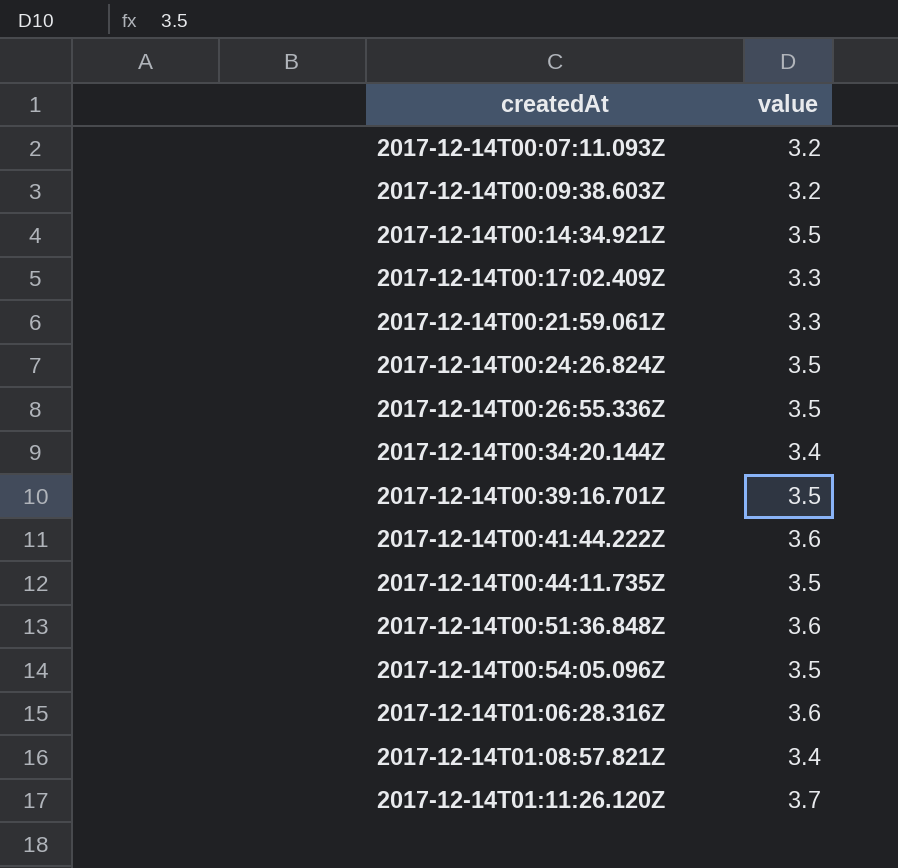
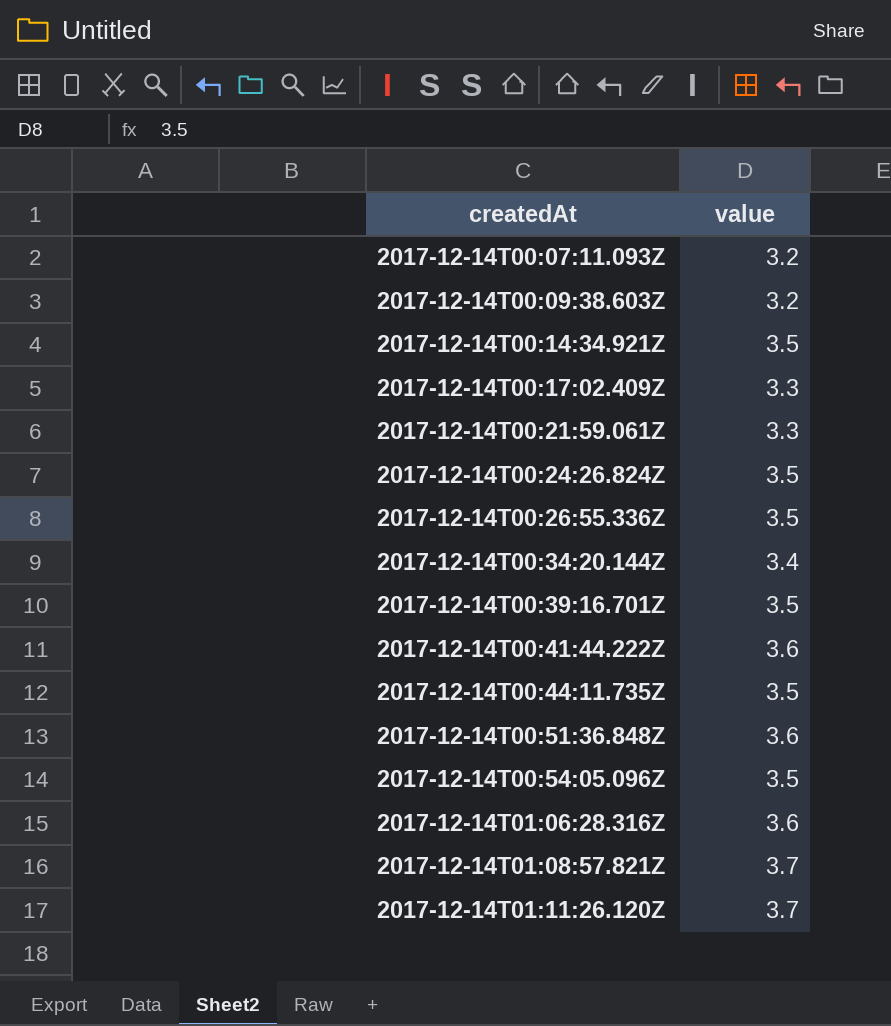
2017-12-14T01:08:57.821Z | value: 3.4 -> 3.7

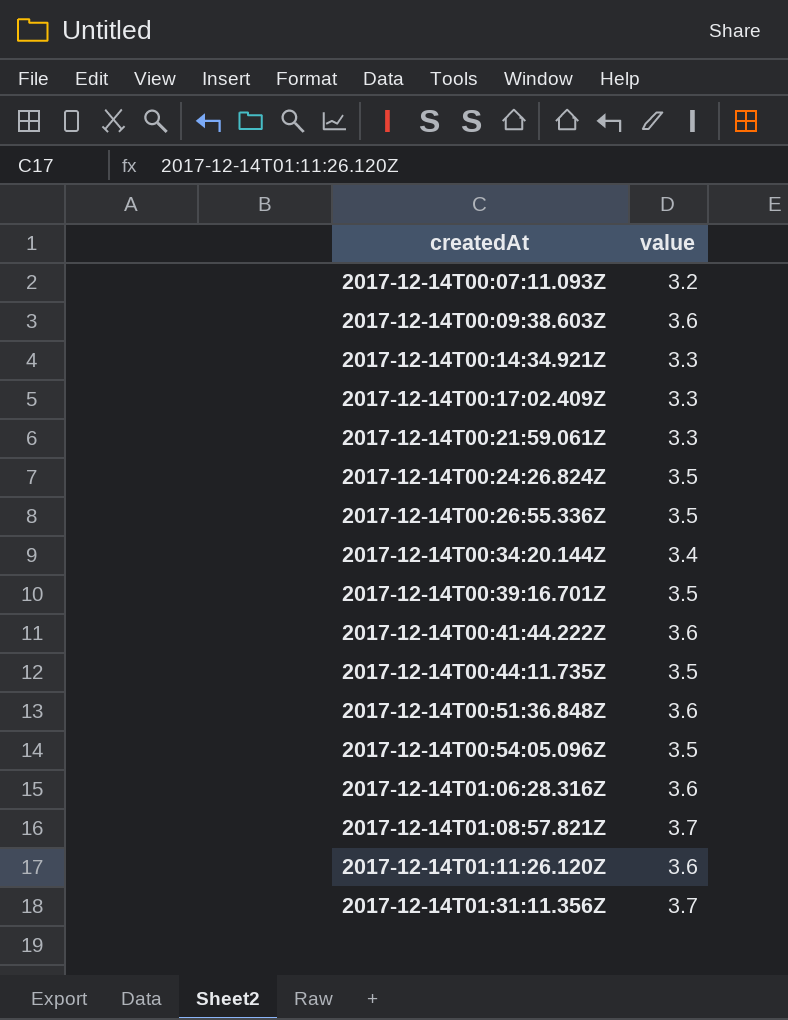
2017-12-14T00:09:38.603Z | value: 3.2 -> 3.6
2017-12-14T00:14:34.921Z | value: 3.5 -> 3.3
2017-12-14T01:11:26.120Z | value: 3.7 -> 3.6
row 2017-12-14T01:31:11.356Z: none -> 3.7

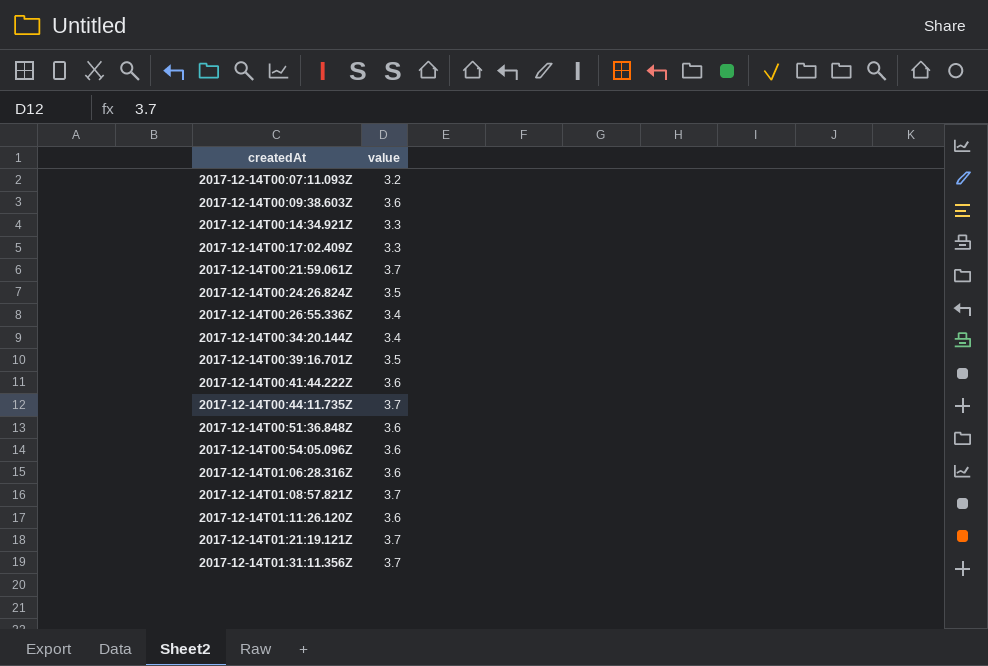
2017-12-14T00:21:59.061Z | value: 3.3 -> 3.7
2017-12-14T00:26:55.336Z | value: 3.5 -> 3.4
2017-12-14T00:44:11.735Z | value: 3.5 -> 3.7
2017-12-14T00:54:05.096Z | value: 3.5 -> 3.6
row 2017-12-14T01:21:19.121Z: none -> 3.7

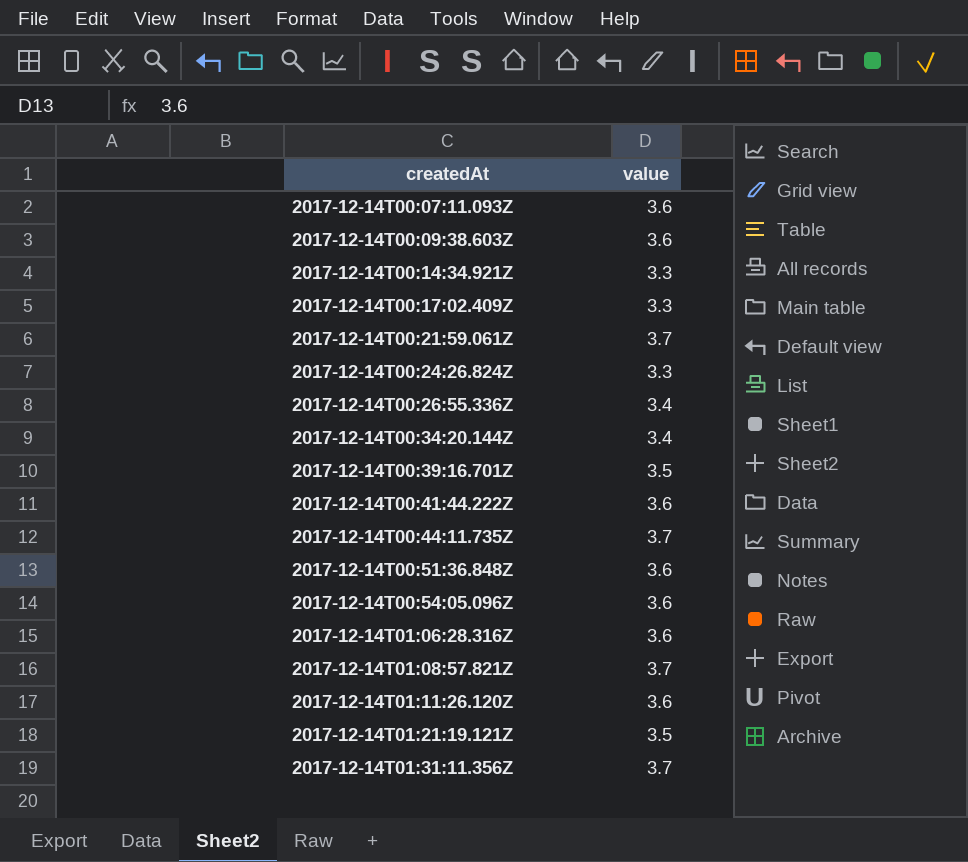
2017-12-14T00:07:11.093Z | value: 3.2 -> 3.6
2017-12-14T00:24:26.824Z | value: 3.5 -> 3.3
2017-12-14T01:21:19.121Z | value: 3.7 -> 3.5

